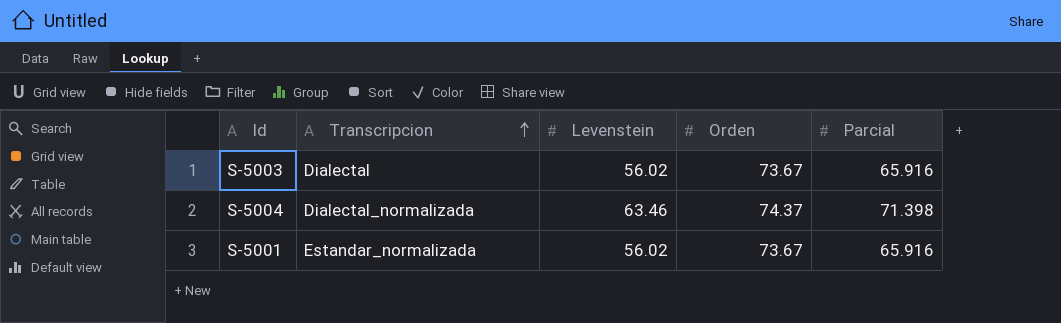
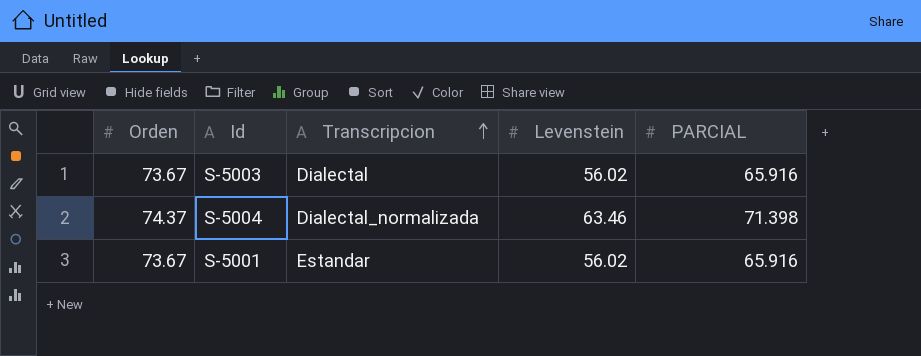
column Orden | position: 4 -> 1
column name: Parcial -> PARCIAL
S-5001 | Transcripcion: Estandar_normalizada -> Estandar

